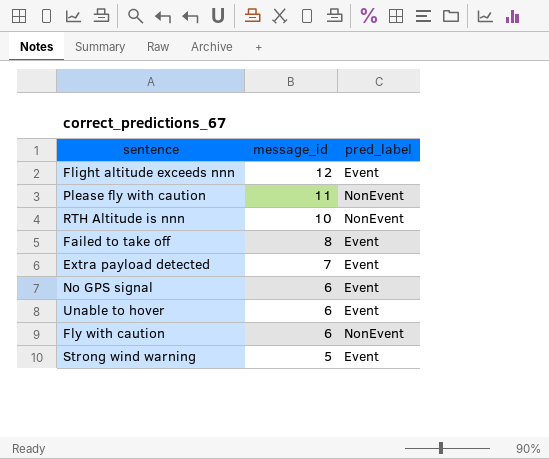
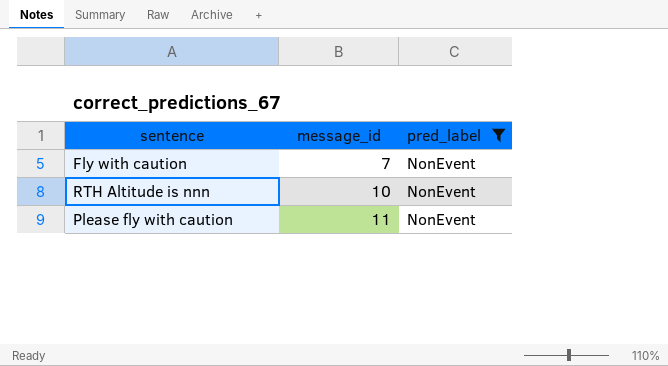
filter: none -> pred_label = NonEvent
row order: message_id descending -> message_id ascending
Fly with caution | message_id: 6 -> 7

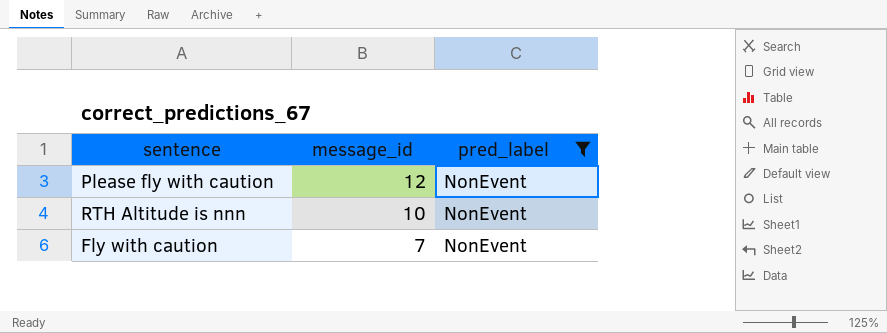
row order: message_id ascending -> message_id descending
Please fly with caution | message_id: 11 -> 12

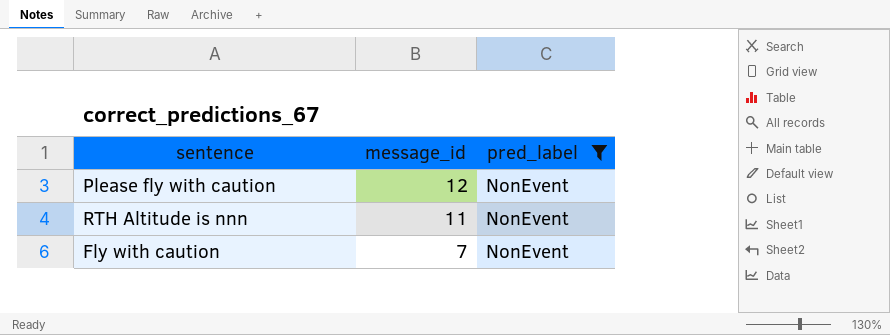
RTH Altitude is nnn | message_id: 10 -> 11

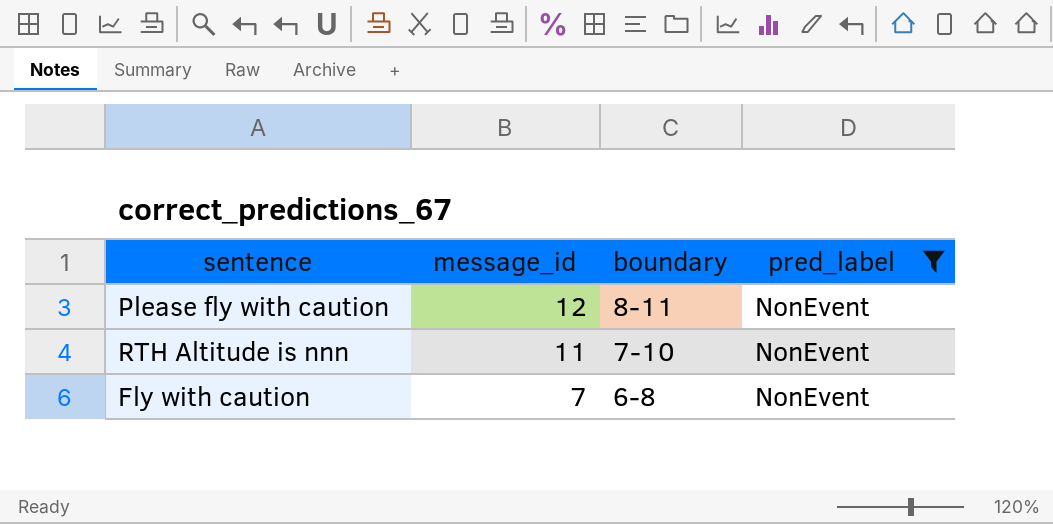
column boundary | position: none -> 3

